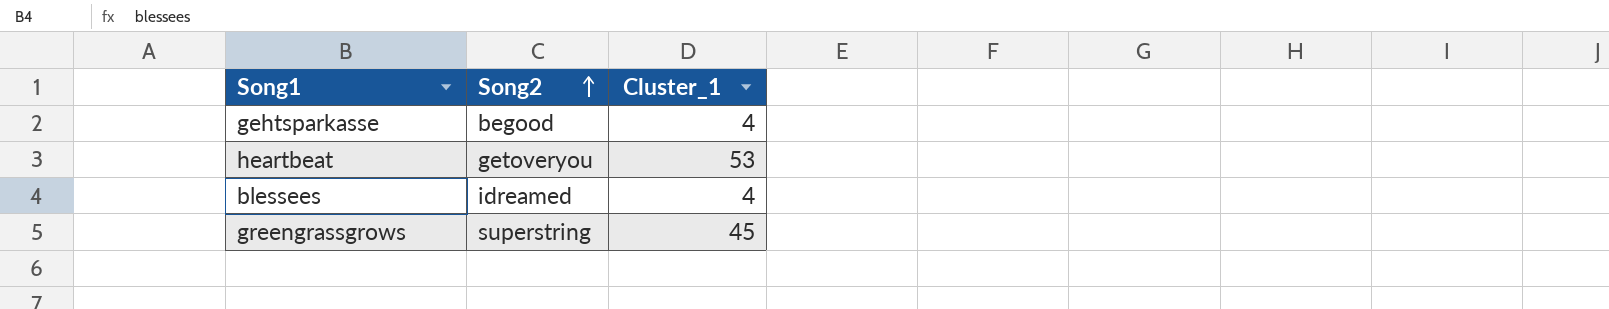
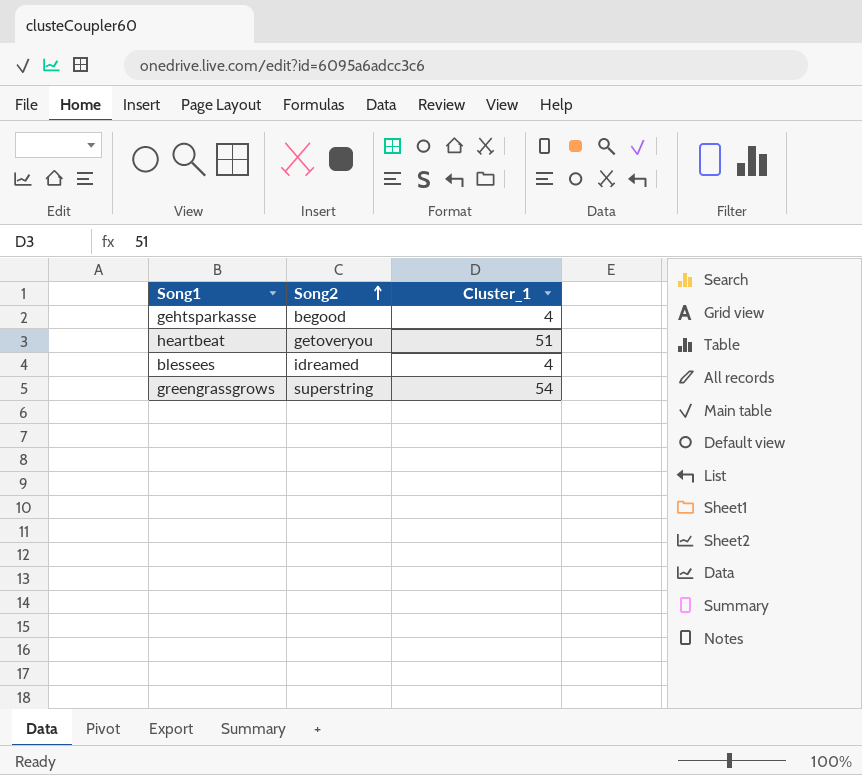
heartbeat | Cluster_1: 53 -> 51
greengrassgrows | Cluster_1: 45 -> 54

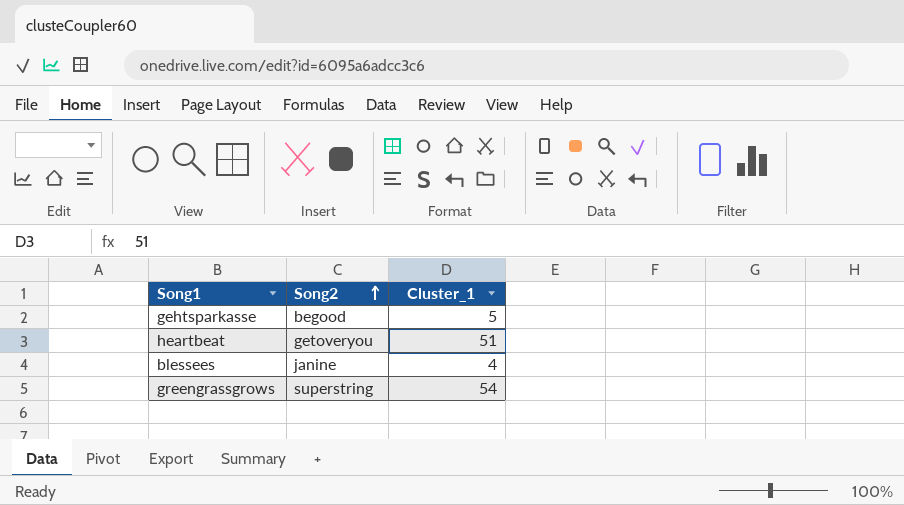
gehtsparkasse | Cluster_1: 4 -> 5
blessees | Song2: idreamed -> janine

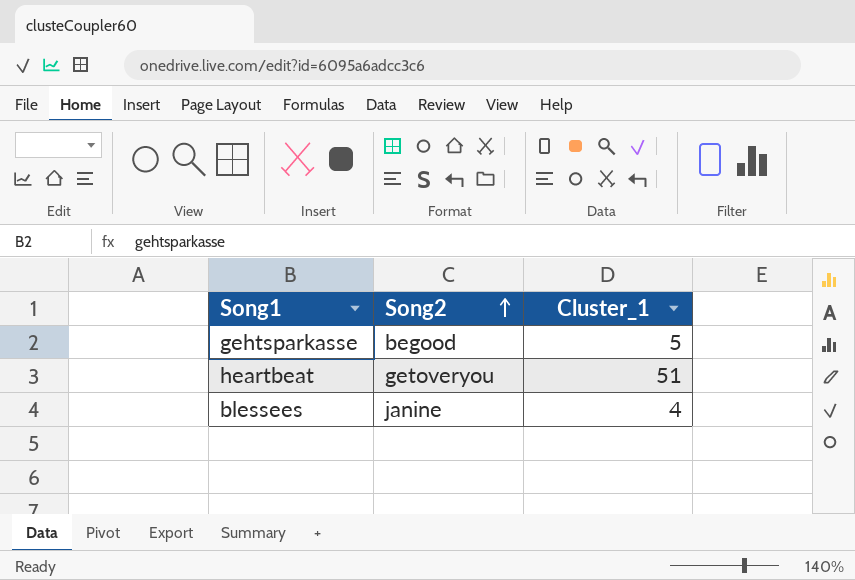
row greengrassgrows: superstring | 54 -> none

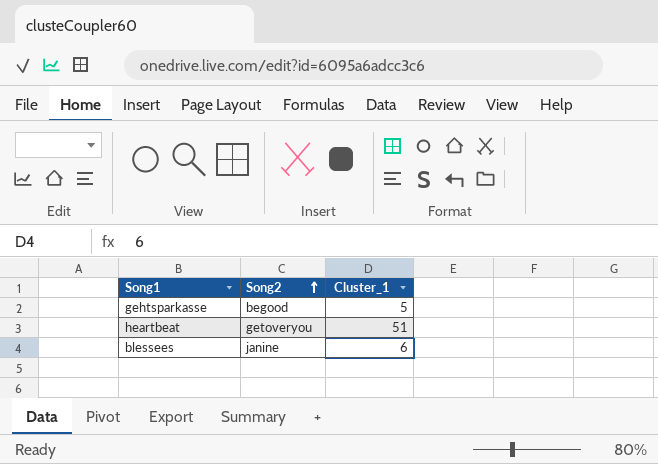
blessees | Cluster_1: 4 -> 6

